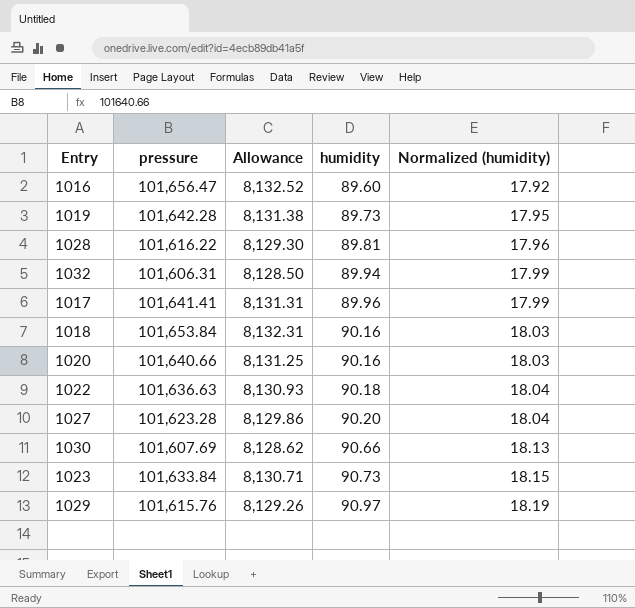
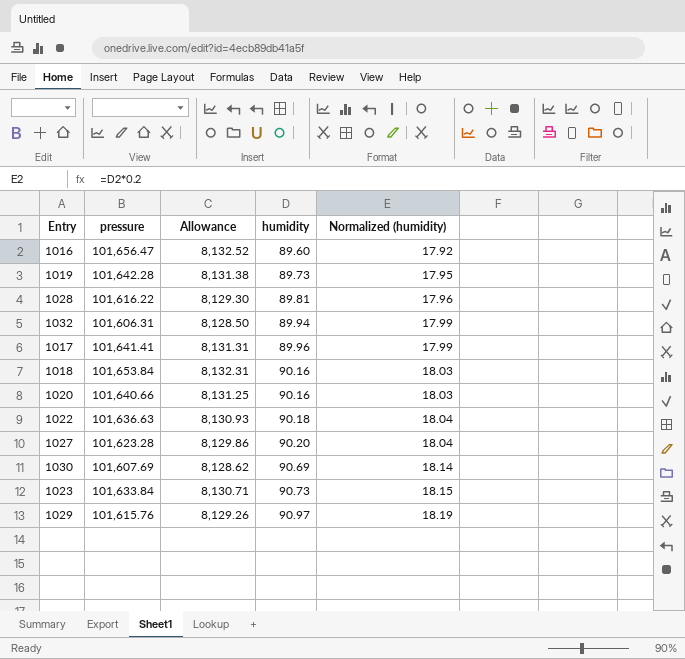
1030 | humidity: 90.66 -> 90.69
1030 | Normalized (humidity): 18.13 -> 18.14

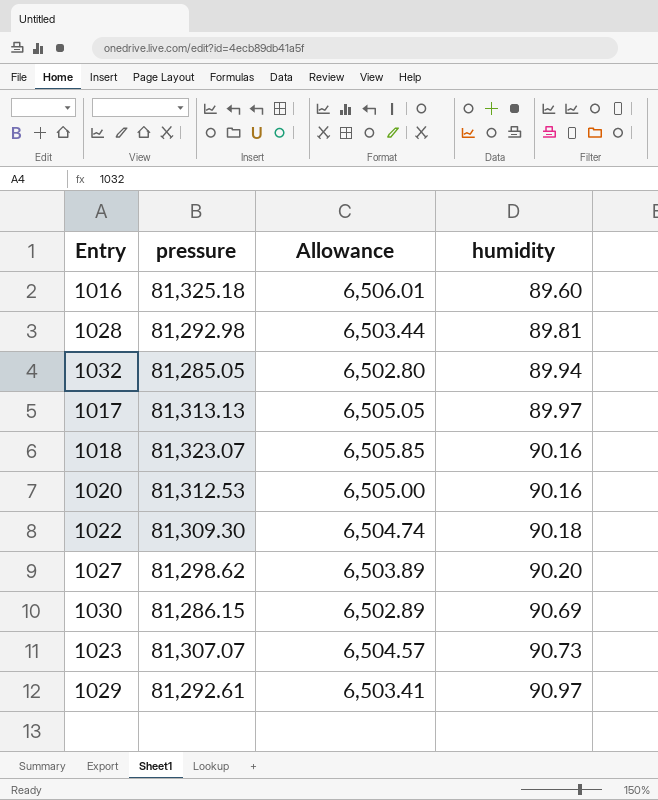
column Normalized (humidity) | formula: [humidity] * 0.2 -> none
row 1019: 101,642.28 | 8,131.38 | 89.73 | 17.95 -> none
1016 | pressure: 101,656.47 -> 81,325.18
1016 | Allowance: 8,132.52 -> 6,506.01
1028 | pressure: 101,616.22 -> 81,292.98
1028 | Allowance: 8,129.30 -> 6,503.44
1032 | pressure: 101,606.31 -> 81,285.05
1032 | Allowance: 8,128.50 -> 6,502.80
1017 | pressure: 101,641.41 -> 81,313.13
1017 | Allowance: 8,131.31 -> 6,505.05
1017 | humidity: 89.96 -> 89.97
1018 | pressure: 101,653.84 -> 81,323.07
1018 | Allowance: 8,132.31 -> 6,505.85
1020 | pressure: 101,640.66 -> 81,312.53
1020 | Allowance: 8,131.25 -> 6,505.00
1022 | pressure: 101,636.63 -> 81,309.30
1022 | Allowance: 8,130.93 -> 6,504.74
1027 | pressure: 101,623.28 -> 81,298.62
1027 | Allowance: 8,129.86 -> 6,503.89
1030 | pressure: 101,607.69 -> 81,286.15
1030 | Allowance: 8,128.62 -> 6,502.89
1023 | pressure: 101,633.84 -> 81,307.07
1023 | Allowance: 8,130.71 -> 6,504.57
1029 | pressure: 101,615.76 -> 81,292.61
1029 | Allowance: 8,129.26 -> 6,503.41

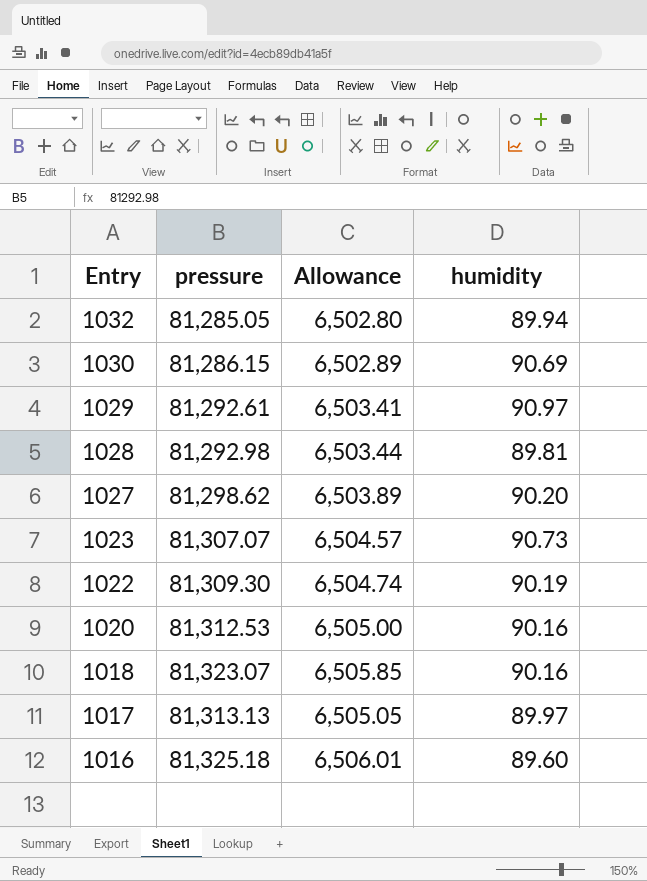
row order: humidity ascending -> Entry descending
1022 | humidity: 90.18 -> 90.19

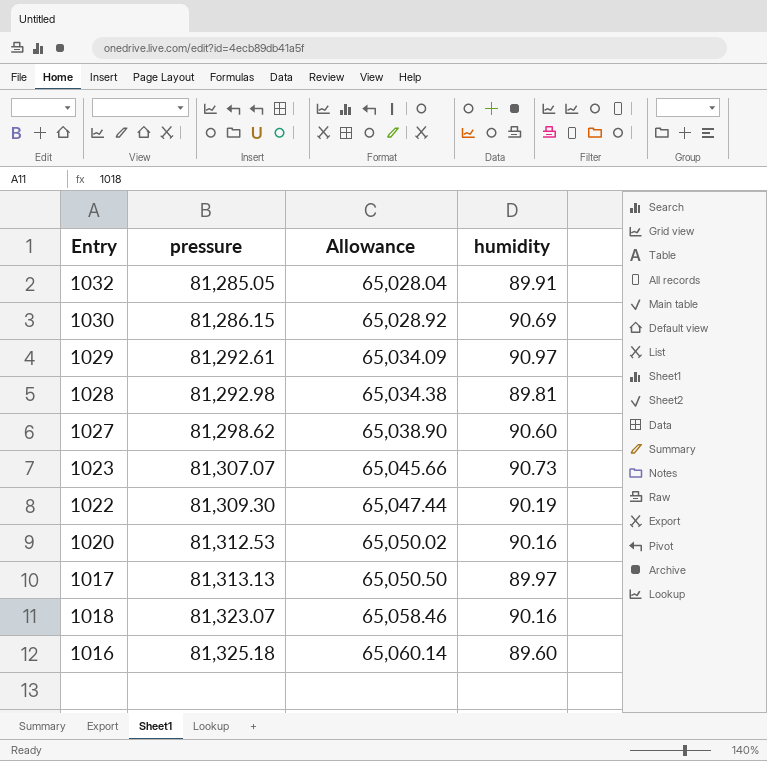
row order: Entry descending -> pressure ascending
column Allowance | formula: [pressure] * 0.08 -> [pressure] * 0.8
1032 | humidity: 89.94 -> 89.91
1027 | humidity: 90.20 -> 90.60

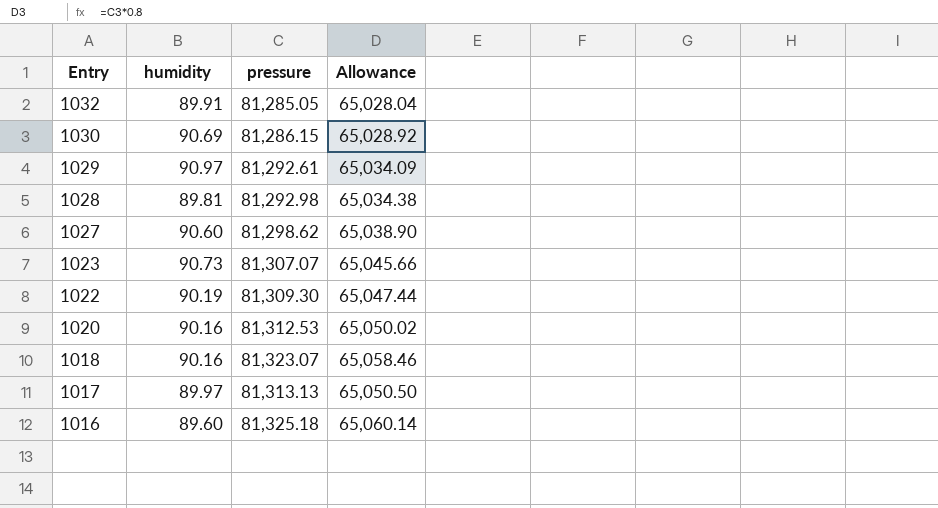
row order: pressure ascending -> Entry descending
column humidity | position: 4 -> 2

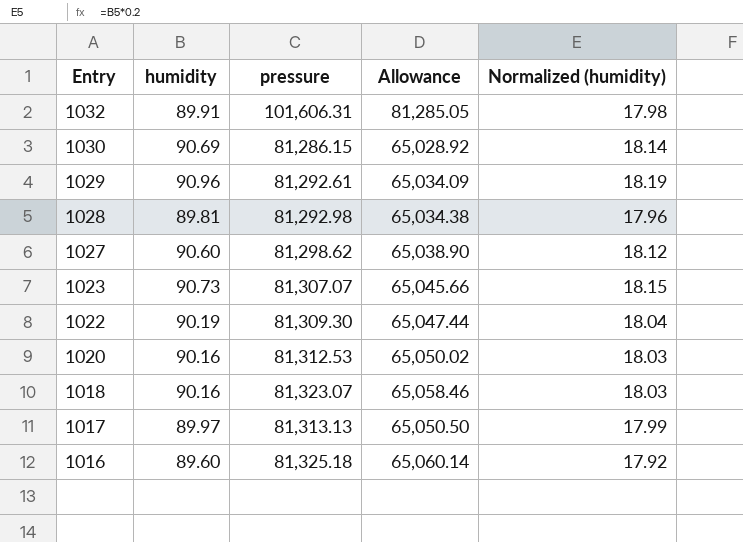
column Normalized (humidity) | formula: none -> [humidity] * 0.2
1032 | pressure: 81,285.05 -> 101,606.31
1032 | Allowance: 65,028.04 -> 81,285.05
1029 | humidity: 90.97 -> 90.96

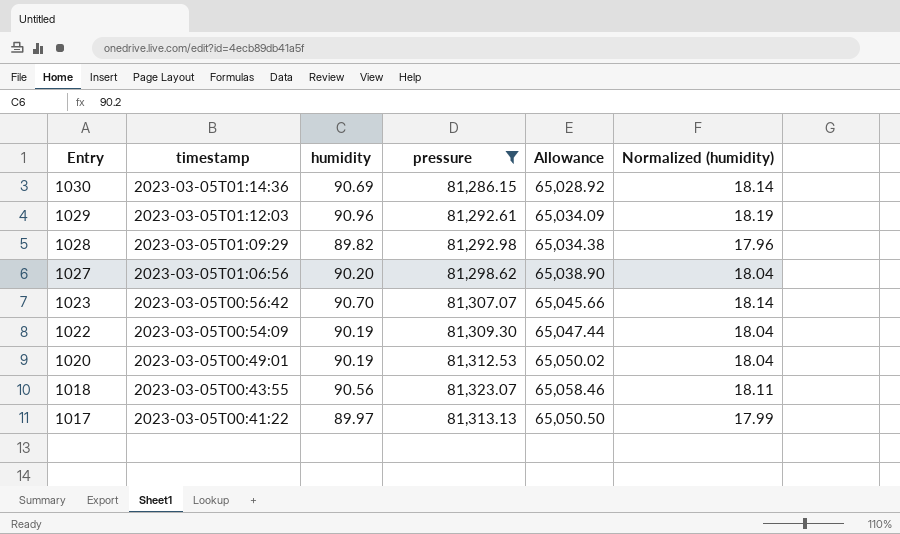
filter: none -> pressure <= 81,323.07
column timestamp | position: none -> 2
1028 | humidity: 89.81 -> 89.82
1027 | humidity: 90.60 -> 90.20
1027 | Normalized (humidity): 18.12 -> 18.04
1023 | humidity: 90.73 -> 90.70
1023 | Normalized (humidity): 18.15 -> 18.14
1020 | humidity: 90.16 -> 90.19
1020 | Normalized (humidity): 18.03 -> 18.04
1018 | humidity: 90.16 -> 90.56
1018 | Normalized (humidity): 18.03 -> 18.11

